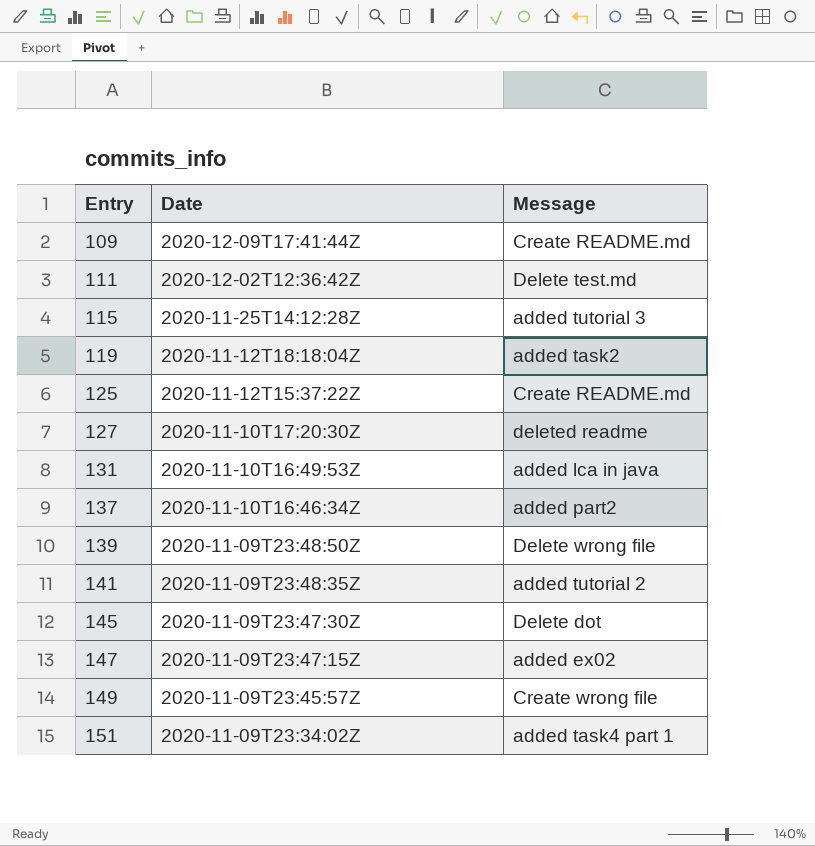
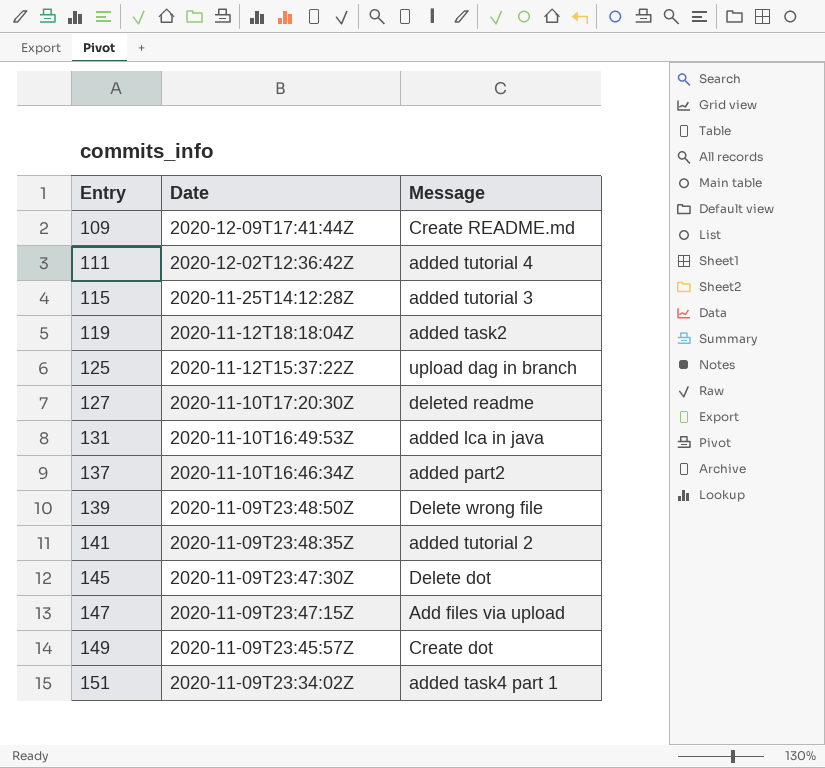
111 | Message: Delete test.md -> added tutorial 4
125 | Message: Create README.md -> upload dag in branch
147 | Message: added ex02 -> Add files via upload
149 | Message: Create wrong file -> Create dot

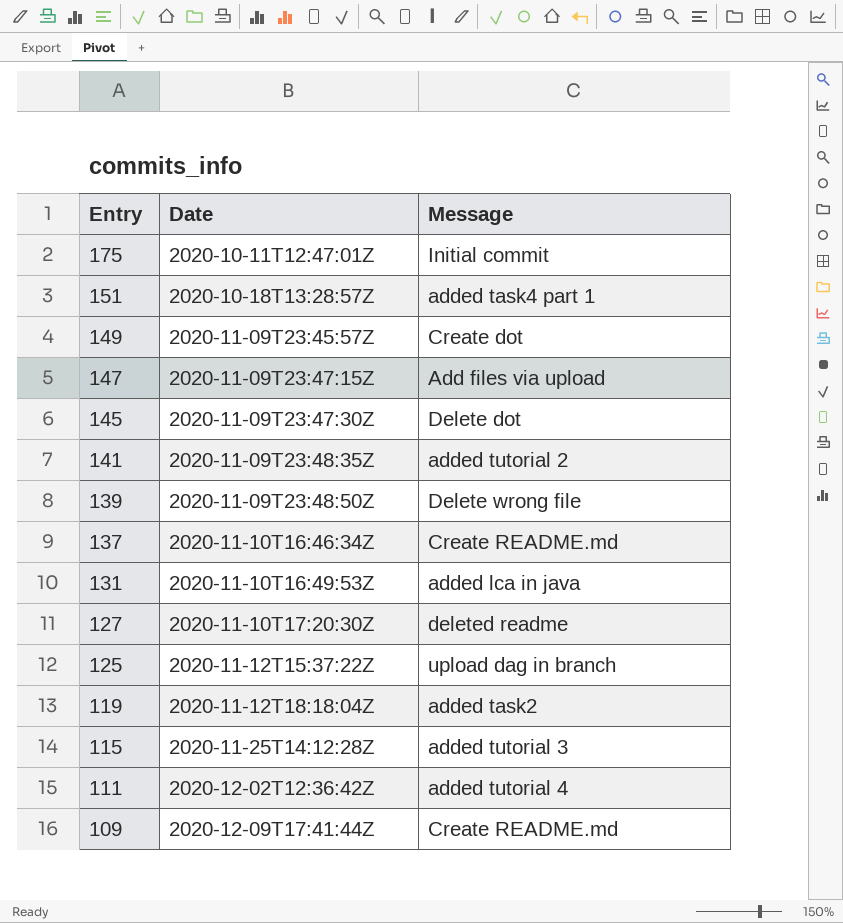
row order: Entry ascending -> Entry descending
row 175: none -> 2020-10-11T12:47:01Z | Initial commit
151 | Date: 2020-11-09T23:34:02Z -> 2020-10-18T13:28:57Z
137 | Message: added part2 -> Create README.md

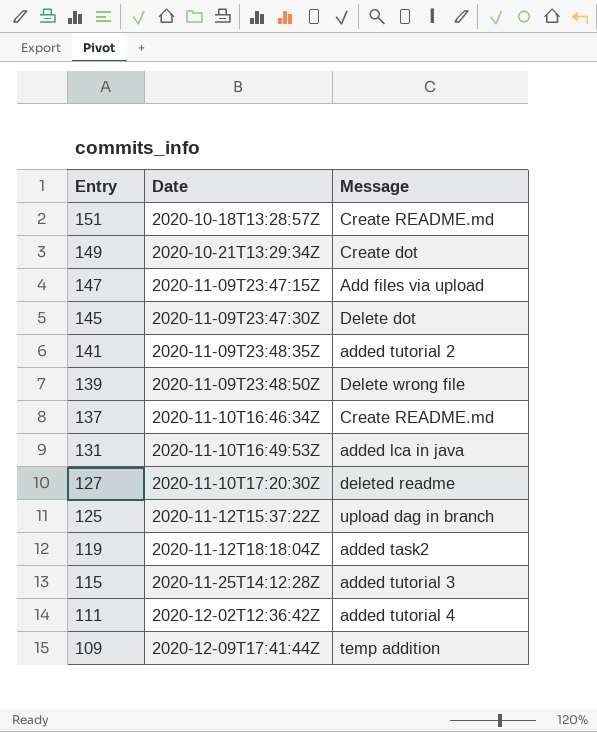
row 175: 2020-10-11T12:47:01Z | Initial commit -> none
151 | Message: added task4 part 1 -> Create README.md
149 | Date: 2020-11-09T23:45:57Z -> 2020-10-21T13:29:34Z
109 | Message: Create README.md -> temp addition

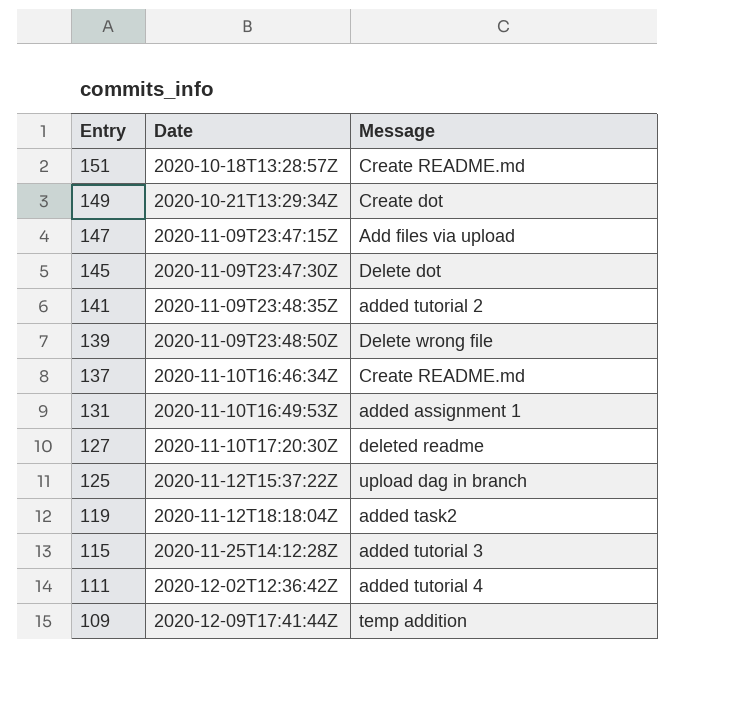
131 | Message: added lca in java -> added assignment 1

